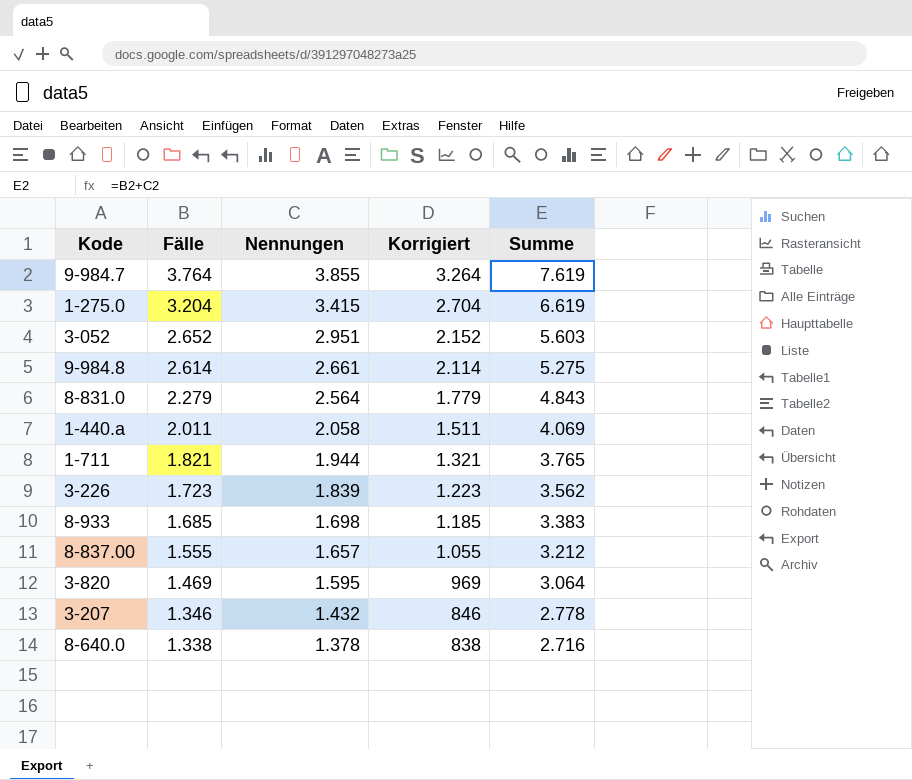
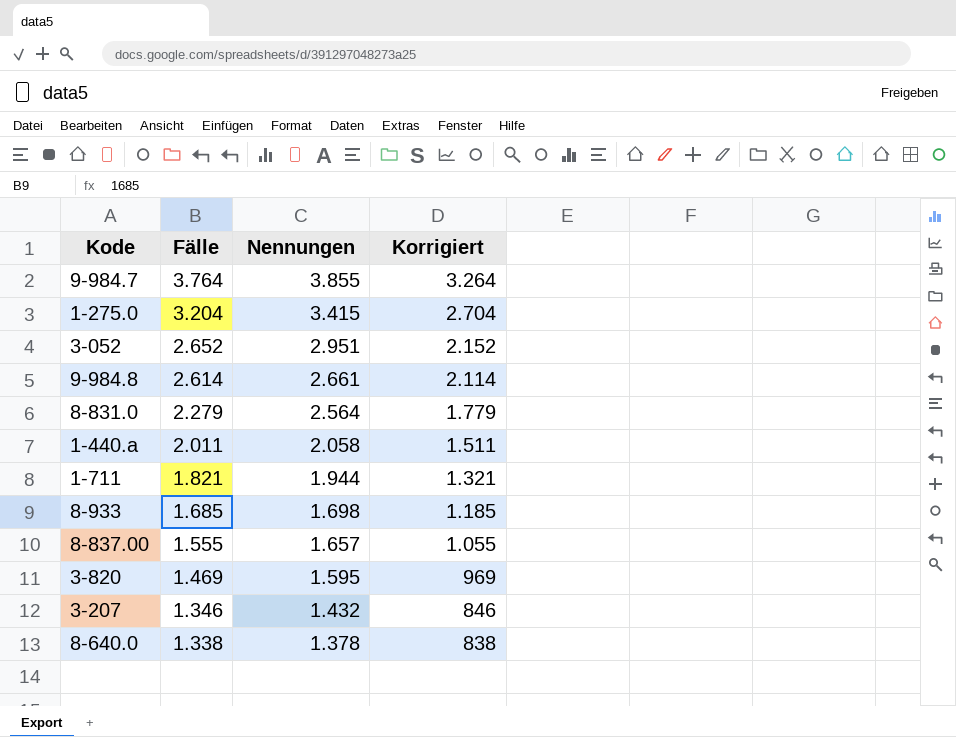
column Summe | formula: [Fälle] + [Nennungen] -> none
row 3-226: 1.723 | 1.839 | 1.223 | 3.562 -> none

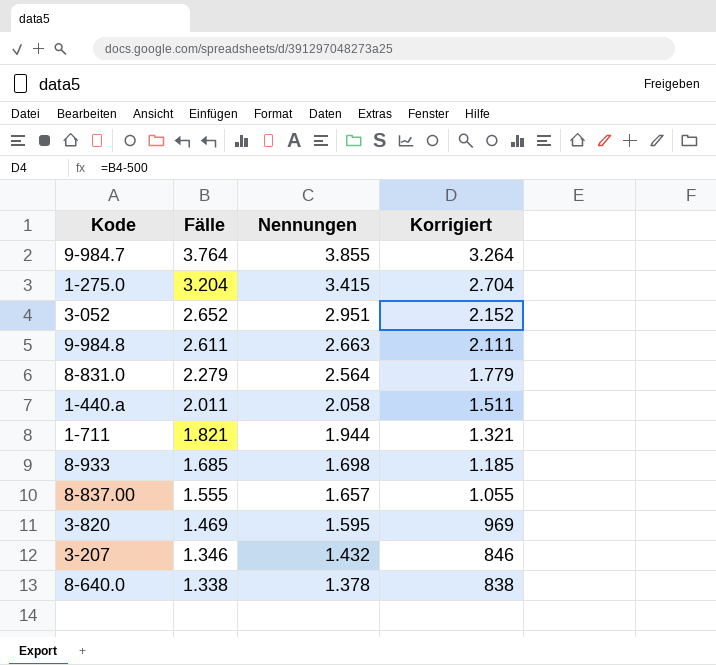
9-984.8 | Fälle: 2.614 -> 2.611
9-984.8 | Nennungen: 2.661 -> 2.663
9-984.8 | Korrigiert: 2.114 -> 2.111

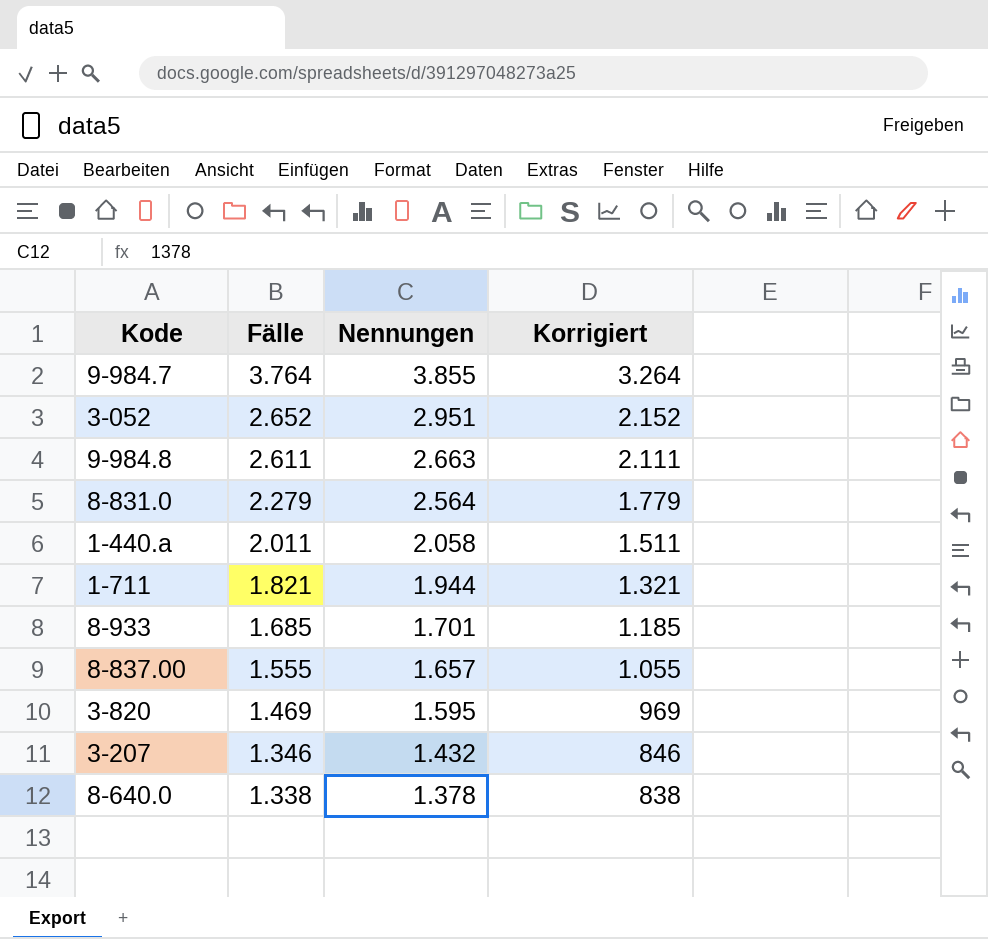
row 1-275.0: 3.204 | 3.415 | 2.704 -> none
8-933 | Nennungen: 1.698 -> 1.701

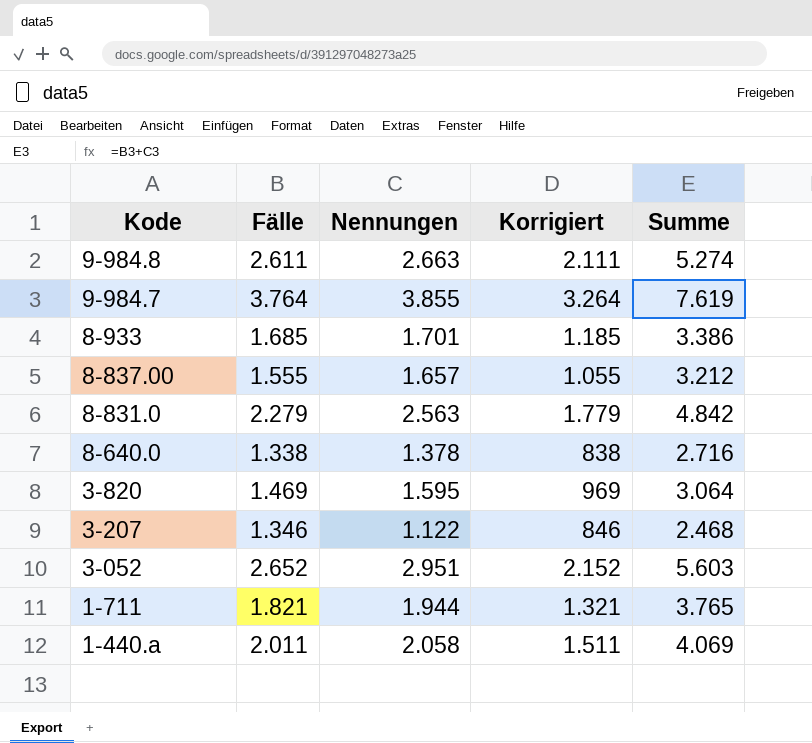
row order: Fälle descending -> Kode descending
column Summe | formula: none -> [Fälle] + [Nennungen]
8-831.0 | Nennungen: 2.564 -> 2.563
3-207 | Nennungen: 1.432 -> 1.122

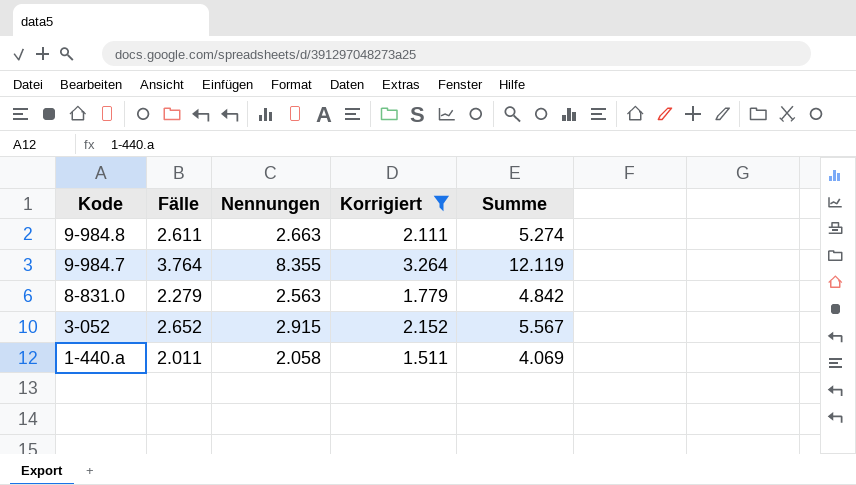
filter: none -> Korrigiert >= 1.511
9-984.7 | Nennungen: 3.855 -> 8.355
9-984.7 | Summe: 7.619 -> 12.119
3-052 | Nennungen: 2.951 -> 2.915
3-052 | Summe: 5.603 -> 5.567

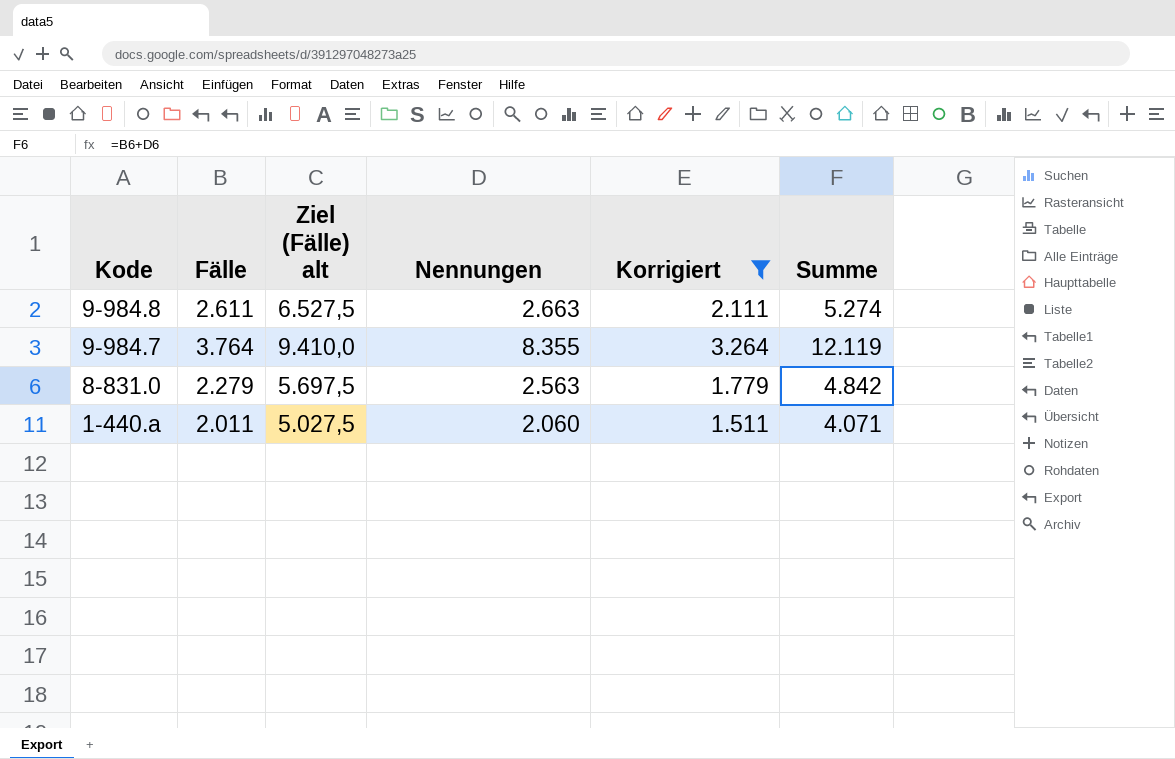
column Ziel (Fälle) alt | formula: none -> [Fälle] * 2,5
row 3-052: 2.652 | 2.915 | 2.152 | 5.567 -> none
1-440.a | Nennungen: 2.058 -> 2.060
1-440.a | Summe: 4.069 -> 4.071

